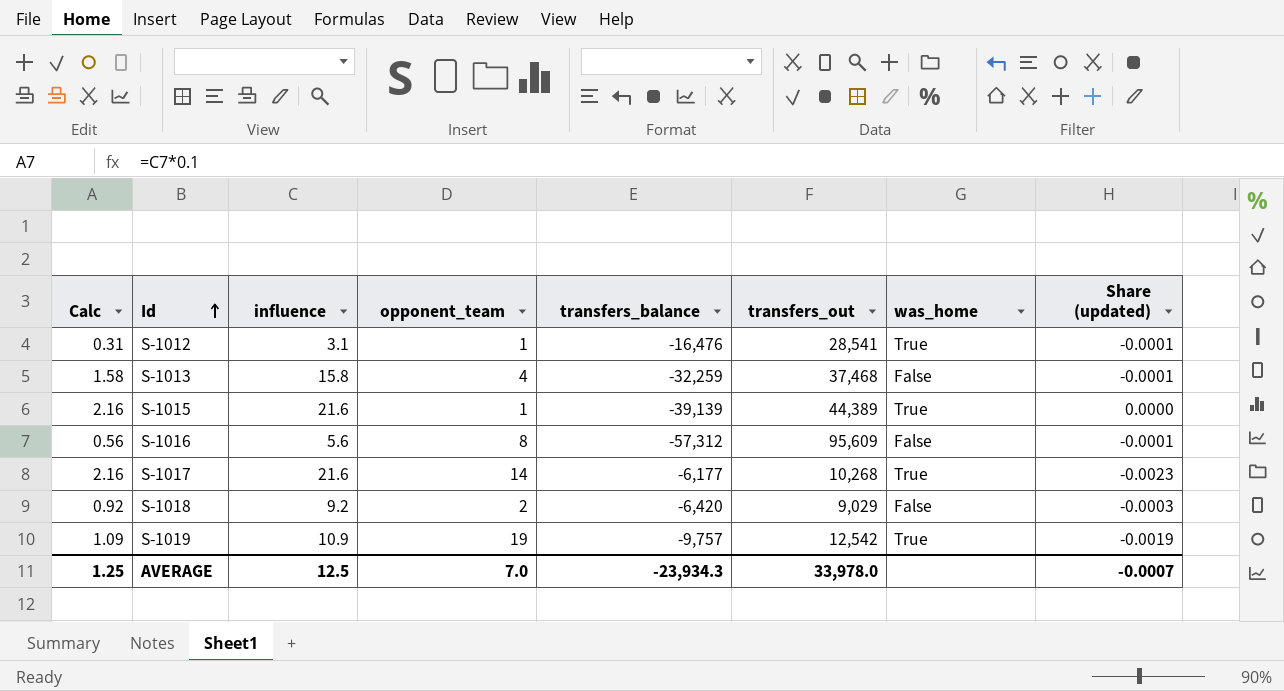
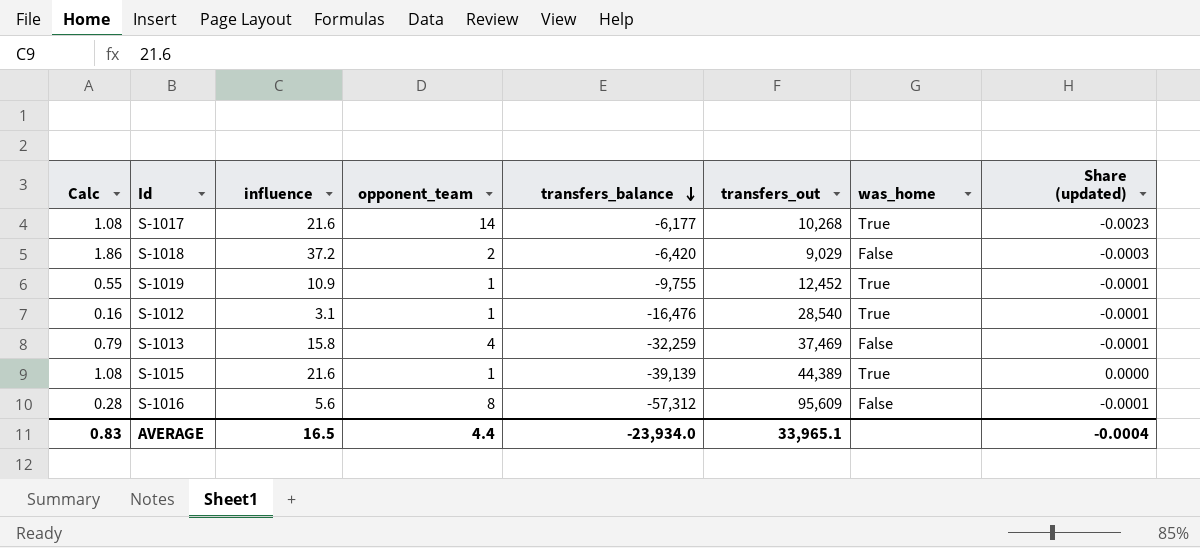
row order: Id ascending -> transfers_balance descending
column Calc | formula: [influence] * 0.1 -> [influence] * 0.05
S-1018 | influence: 9.2 -> 37.2
S-1019 | opponent_team: 19 -> 1
S-1019 | transfers_balance: -9,757 -> -9,755
S-1019 | transfers_out: 12,542 -> 12,452
S-1019 | Share (updated): -0.0019 -> -0.0001
S-1012 | transfers_out: 28,541 -> 28,540
S-1013 | transfers_out: 37,468 -> 37,469
AVERAGE | Calc: 1.25 -> 0.83
AVERAGE | influence: 12.5 -> 16.5
AVERAGE | opponent_team: 7.0 -> 4.4
AVERAGE | transfers_balance: -23,934.3 -> -23,934.0
AVERAGE | transfers_out: 33,978.0 -> 33,965.1
AVERAGE | Share (updated): -0.0007 -> -0.0004

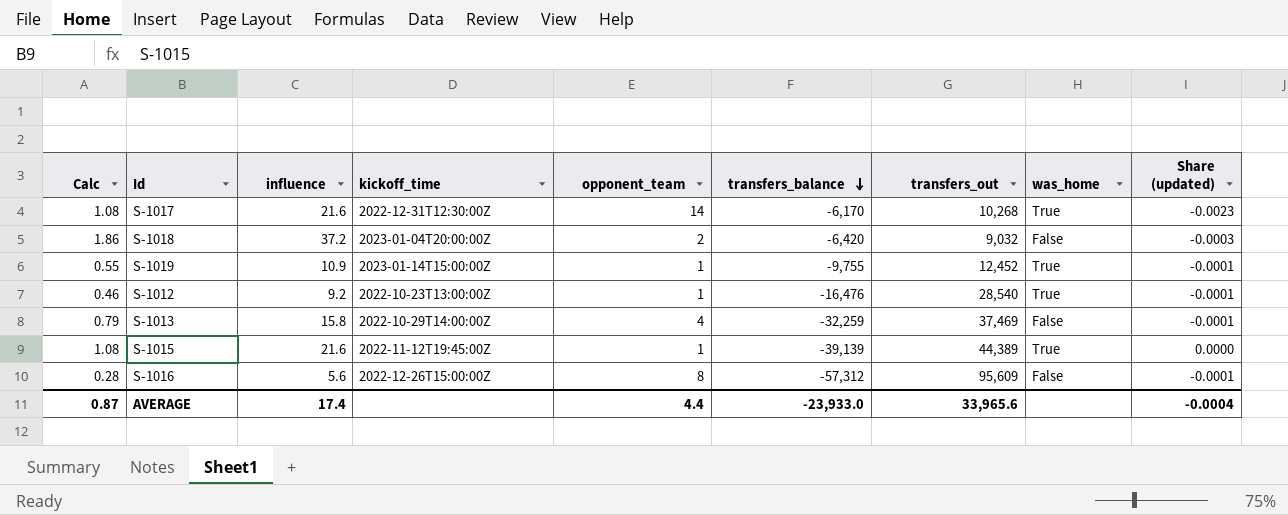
column kickoff_time | position: none -> 4
S-1017 | transfers_balance: -6,177 -> -6,170
S-1018 | transfers_out: 9,029 -> 9,032
S-1012 | Calc: 0.16 -> 0.46
S-1012 | influence: 3.1 -> 9.2
AVERAGE | Calc: 0.83 -> 0.87
AVERAGE | influence: 16.5 -> 17.4
AVERAGE | transfers_balance: -23,934.0 -> -23,933.0
AVERAGE | transfers_out: 33,965.1 -> 33,965.6

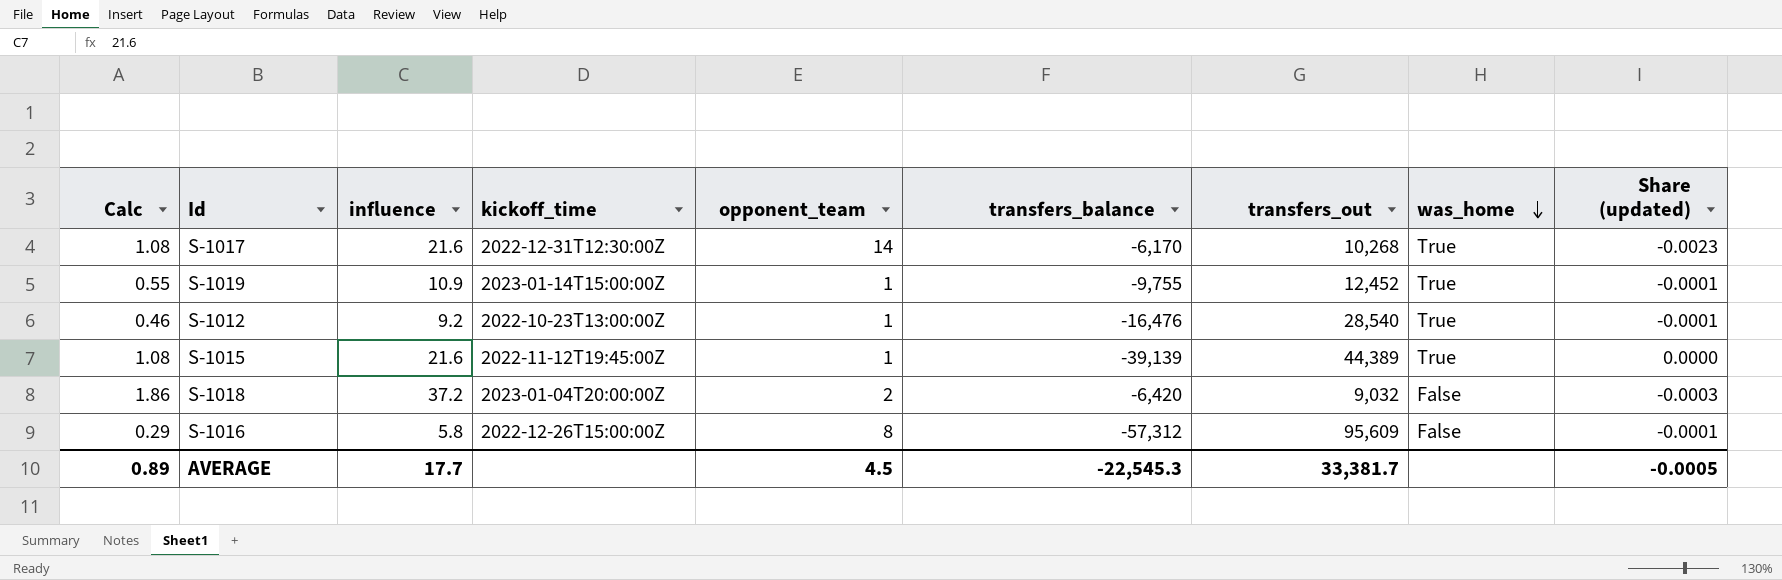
row order: transfers_balance descending -> was_home descending
row S-1013: 0.79 | 15.8 | 2022-10-29T14:00:00Z | 4 | -32,259 | 37,469 | False | -0.0001 -> none
S-1016 | Calc: 0.28 -> 0.29
S-1016 | influence: 5.6 -> 5.8
AVERAGE | Calc: 0.87 -> 0.89
AVERAGE | influence: 17.4 -> 17.7
AVERAGE | opponent_team: 4.4 -> 4.5
AVERAGE | transfers_balance: -23,933.0 -> -22,545.3
AVERAGE | transfers_out: 33,965.6 -> 33,381.7
AVERAGE | Share (updated): -0.0004 -> -0.0005

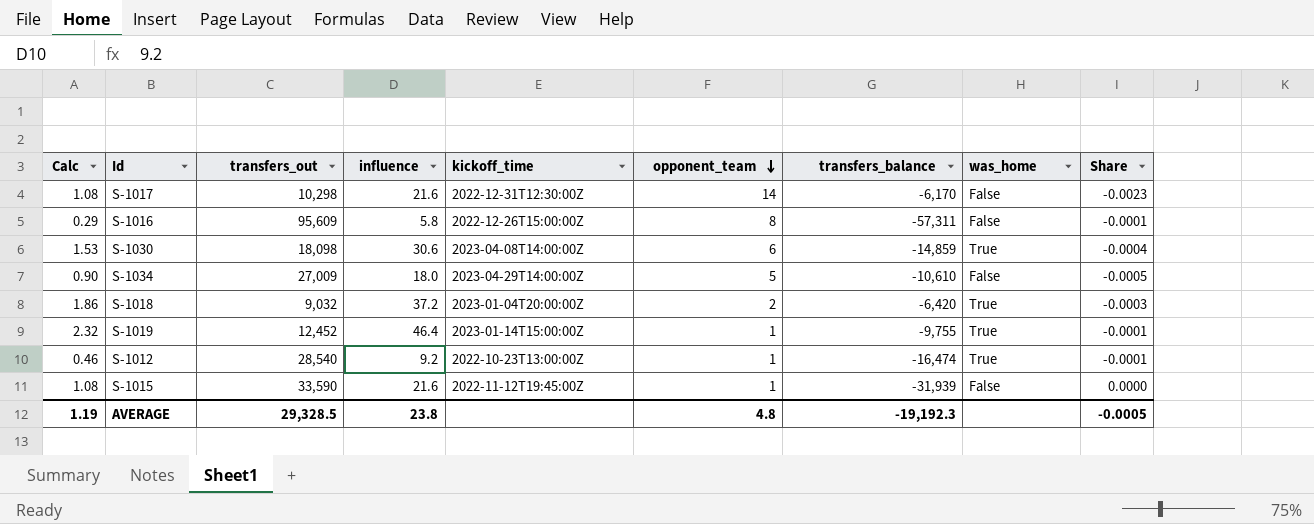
row order: was_home descending -> opponent_team descending
column transfers_out | position: 7 -> 3
column name: Share (updated) -> Share
S-1017 | transfers_out: 10,268 -> 10,298
S-1017 | was_home: True -> False
S-1016 | transfers_balance: -57,312 -> -57,311
row S-1030: none -> 1.53 | 18,098 | 30.6 | 2023-04-08T14:00:00Z | 6 | -14,859 | True | -0.0004
row S-1034: none -> 0.90 | 27,009 | 18.0 | 2023-04-29T14:00:00Z | 5 | -10,610 | False | -0.0005
S-1018 | was_home: False -> True
S-1019 | Calc: 0.55 -> 2.32
S-1019 | influence: 10.9 -> 46.4
S-1012 | transfers_balance: -16,476 -> -16,474
S-1015 | transfers_out: 44,389 -> 33,590
S-1015 | transfers_balance: -39,139 -> -31,939
S-1015 | was_home: True -> False
AVERAGE | Calc: 0.89 -> 1.19
AVERAGE | transfers_out: 33,381.7 -> 29,328.5
AVERAGE | influence: 17.7 -> 23.8
AVERAGE | opponent_team: 4.5 -> 4.8
AVERAGE | transfers_balance: -22,545.3 -> -19,192.3

